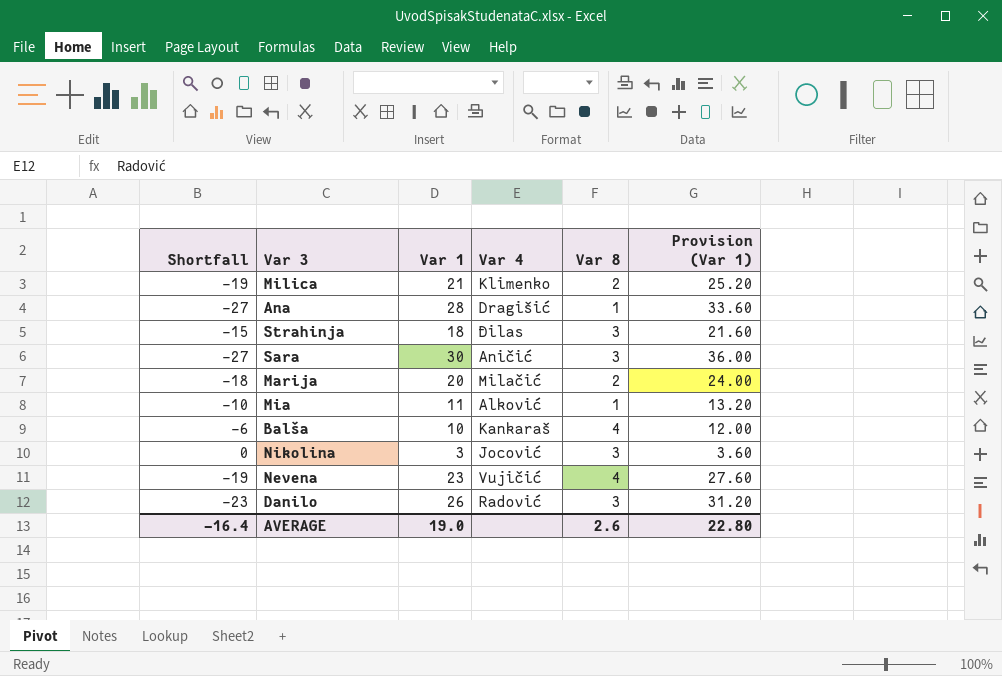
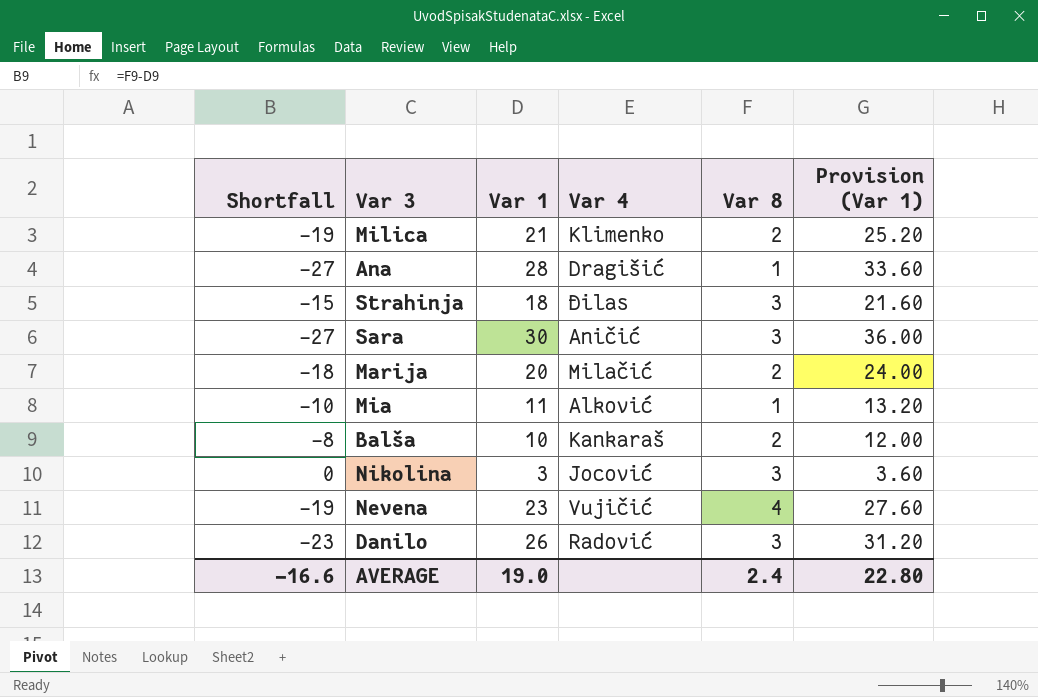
Balša | Shortfall: -6 -> -8
Balša | Var 8: 4 -> 2
AVERAGE | Shortfall: -16.4 -> -16.6
AVERAGE | Var 8: 2.6 -> 2.4

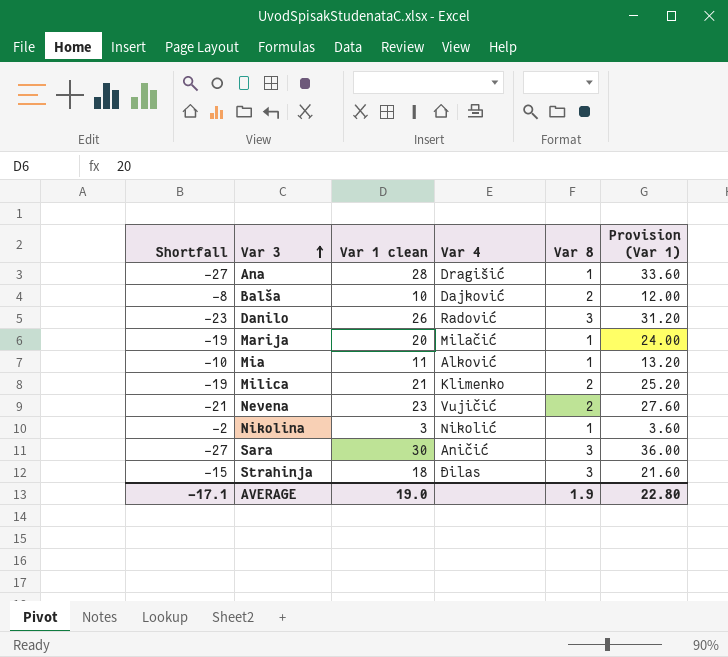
row order: none -> Var 3 ascending
column name: Var 1 -> Var 1 clean
Balša | Var 4: Kankaraš -> Dajković
Marija | Shortfall: -18 -> -19
Marija | Var 8: 2 -> 1
Nevena | Shortfall: -19 -> -21
Nevena | Var 8: 4 -> 2
Nikolina | Shortfall: 0 -> -2
Nikolina | Var 4: Jocović -> Nikolić
Nikolina | Var 8: 3 -> 1
AVERAGE | Shortfall: -16.6 -> -17.1
AVERAGE | Var 8: 2.4 -> 1.9

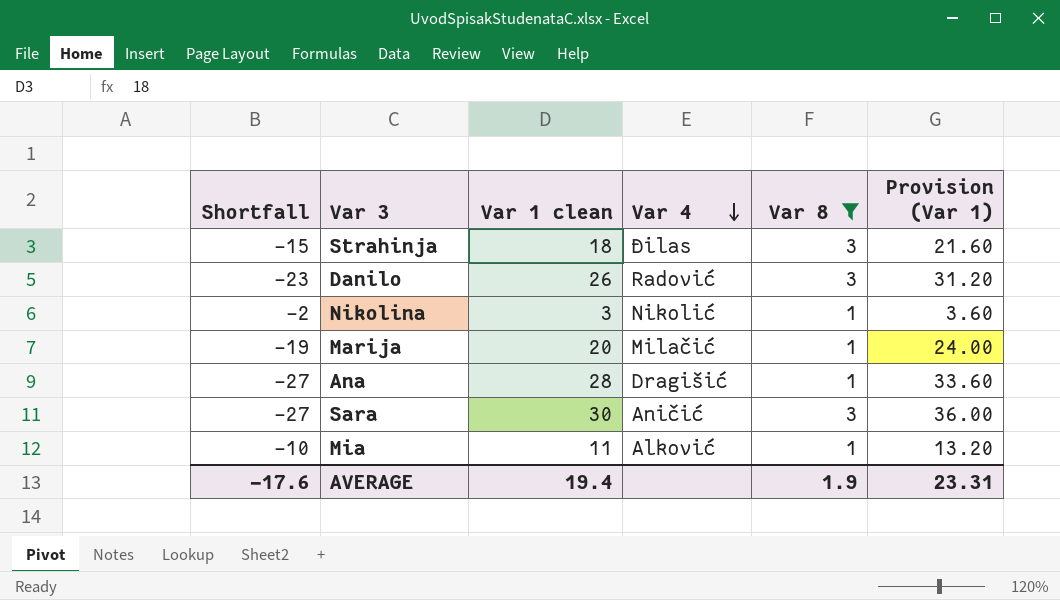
filter: none -> Var 8 != 2
row order: Var 3 ascending -> Var 4 descending
AVERAGE | Shortfall: -17.1 -> -17.6
AVERAGE | Var 1 clean: 19.0 -> 19.4
AVERAGE | Provision (Var 1): 22.80 -> 23.31

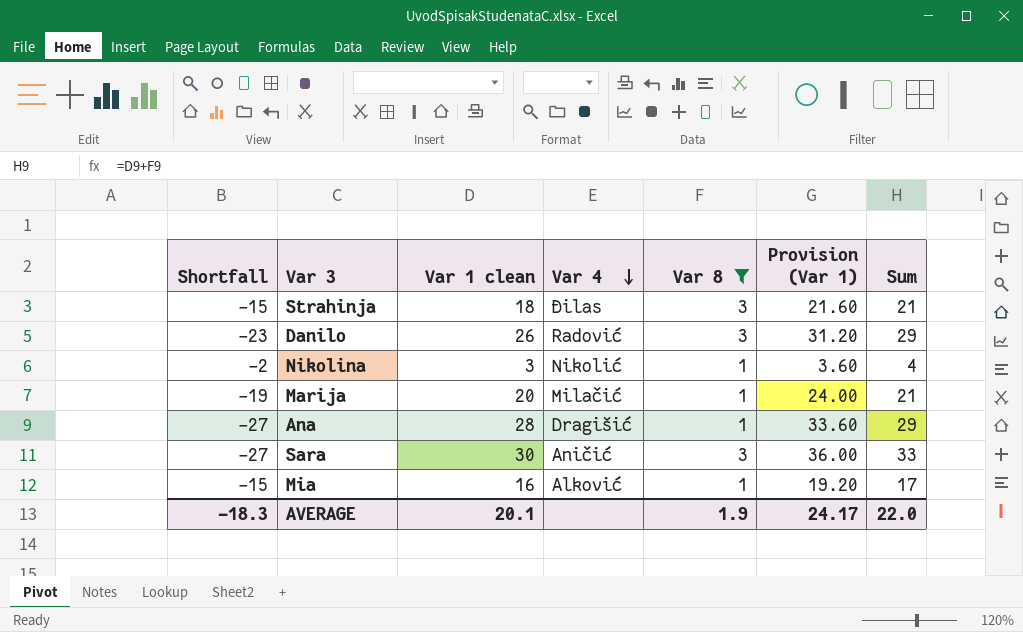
column Sum | formula: none -> [Var 1 clean] + [Var 8]
Mia | Shortfall: -10 -> -15
Mia | Var 1 clean: 11 -> 16
Mia | Provision (Var 1): 13.20 -> 19.20
AVERAGE | Shortfall: -17.6 -> -18.3
AVERAGE | Var 1 clean: 19.4 -> 20.1
AVERAGE | Provision (Var 1): 23.31 -> 24.17

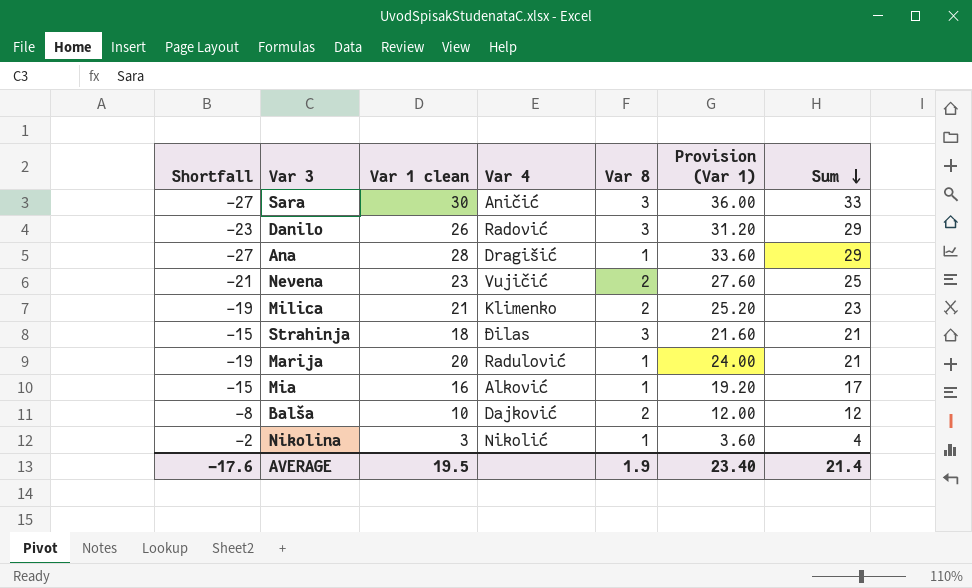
filter: Var 8 != 2 -> none
row order: Var 4 descending -> Sum descending
Marija | Var 4: Milačić -> Radulović
AVERAGE | Shortfall: -18.3 -> -17.6
AVERAGE | Var 1 clean: 20.1 -> 19.5
AVERAGE | Provision (Var 1): 24.17 -> 23.40
AVERAGE | Sum: 22.0 -> 21.4

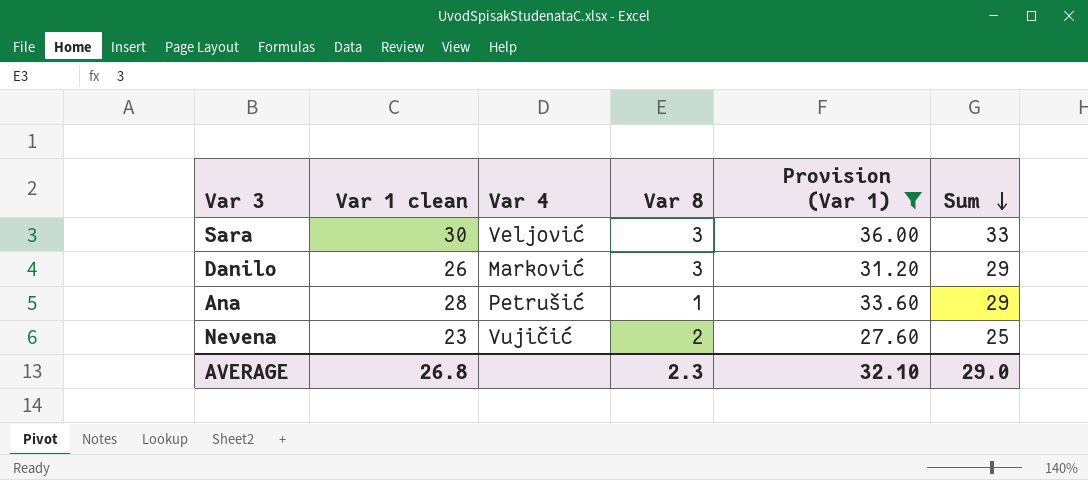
filter: none -> Provision (Var 1) >= 27.60
column Shortfall | formula: [Var 8] - [Var 1 clean] -> none
Sara | Var 4: Aničić -> Veljović
Danilo | Var 4: Radović -> Marković
Ana | Var 4: Dragišić -> Petrušić
AVERAGE | Var 1 clean: 19.5 -> 26.8
AVERAGE | Var 8: 1.9 -> 2.3
AVERAGE | Provision (Var 1): 23.40 -> 32.10
AVERAGE | Sum: 21.4 -> 29.0

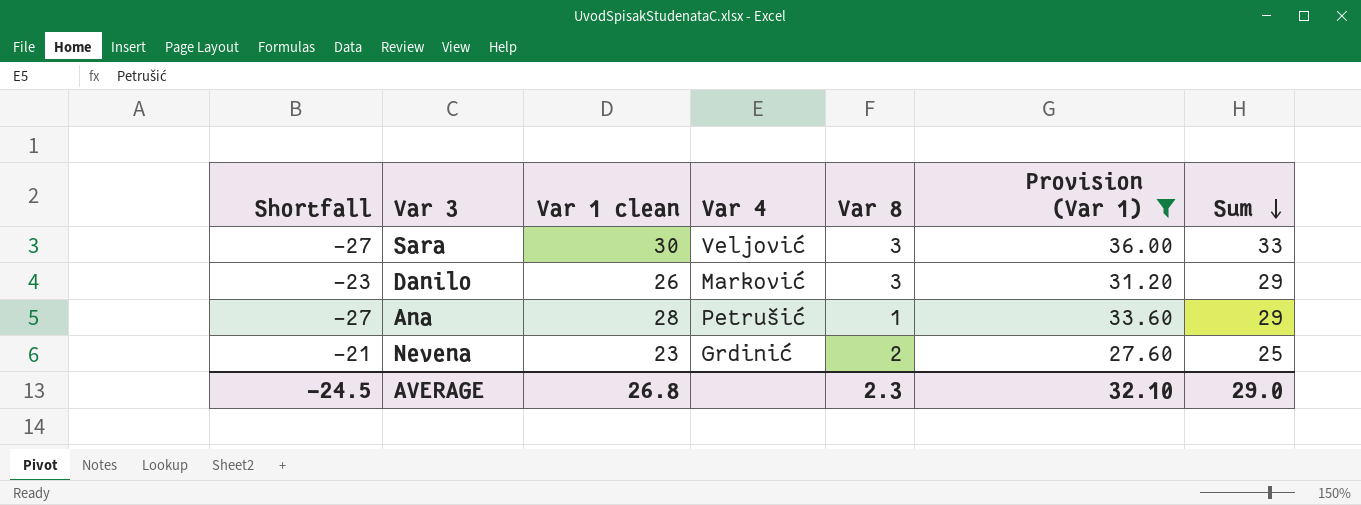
column Shortfall | formula: none -> [Var 8] - [Var 1 clean]
Nevena | Var 4: Vujičić -> Grdinić

